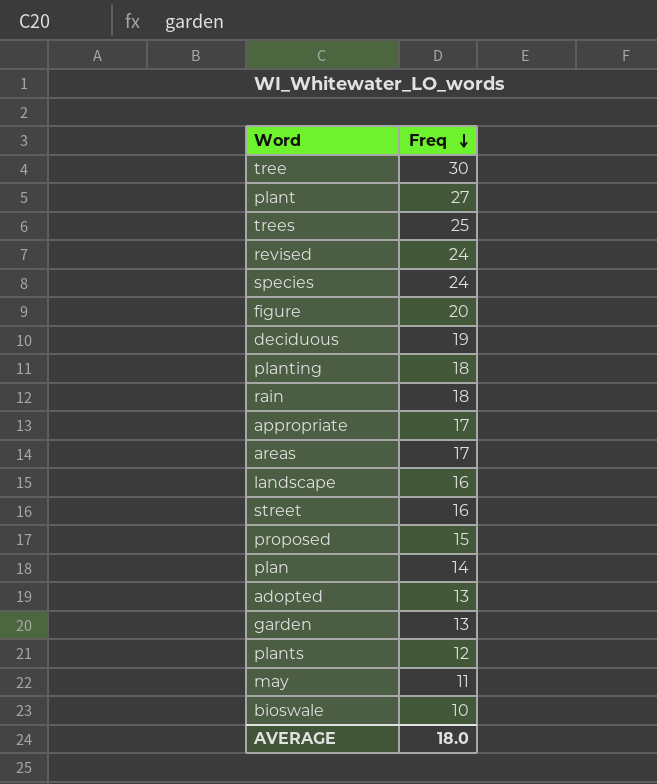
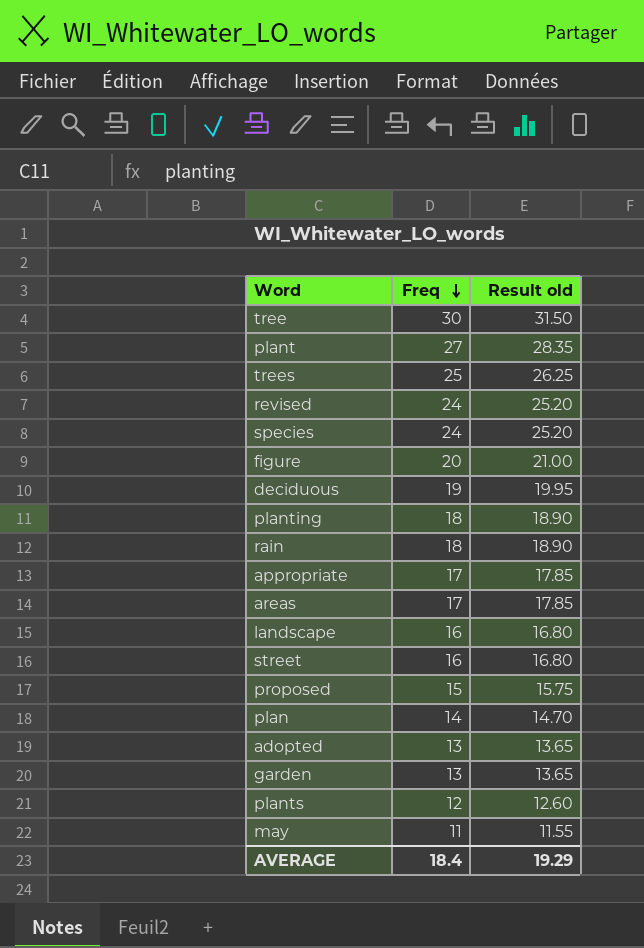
column Result old | formula: none -> [Freq] * 1.05
row bioswale: 10 -> none
AVERAGE | Freq: 18.0 -> 18.4

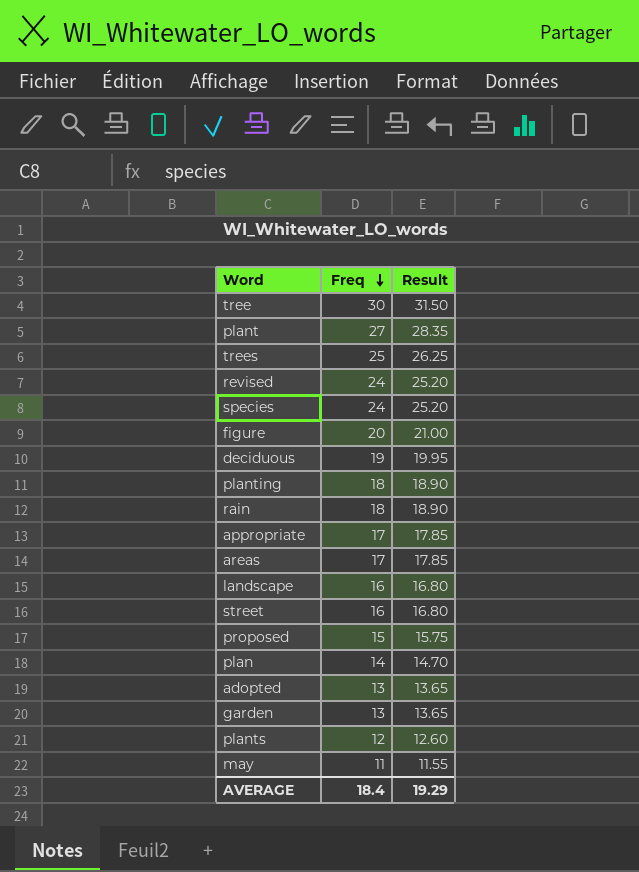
column name: Result old -> Result

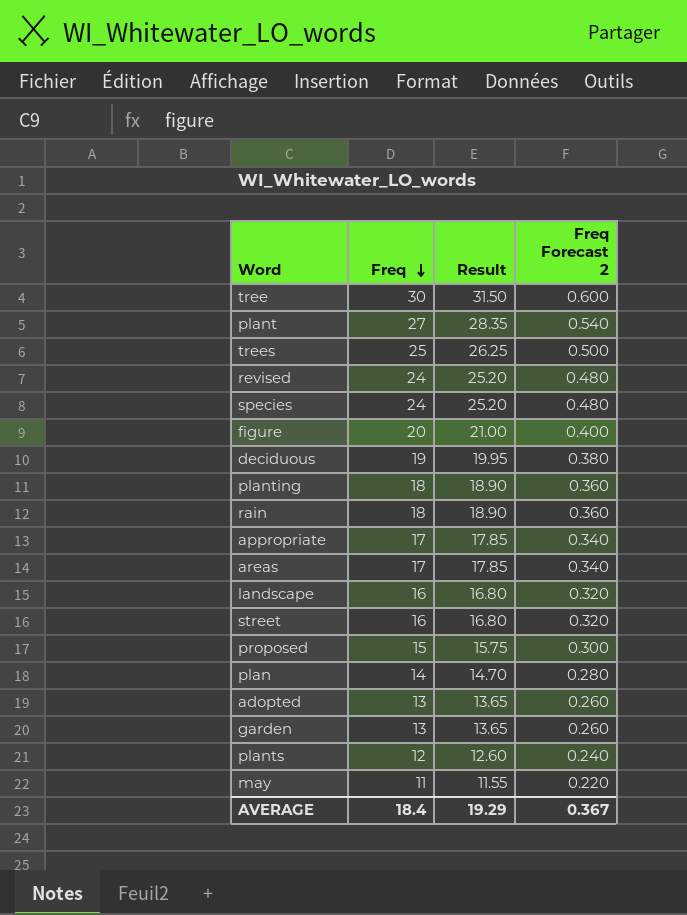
column Freq Forecast 2 | formula: none -> [Freq] * 0.02

